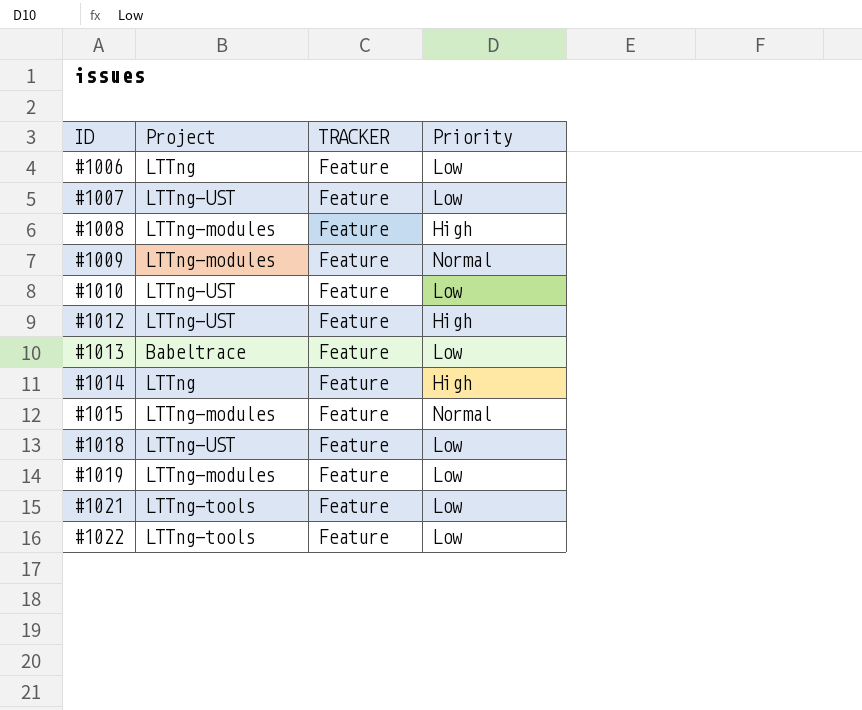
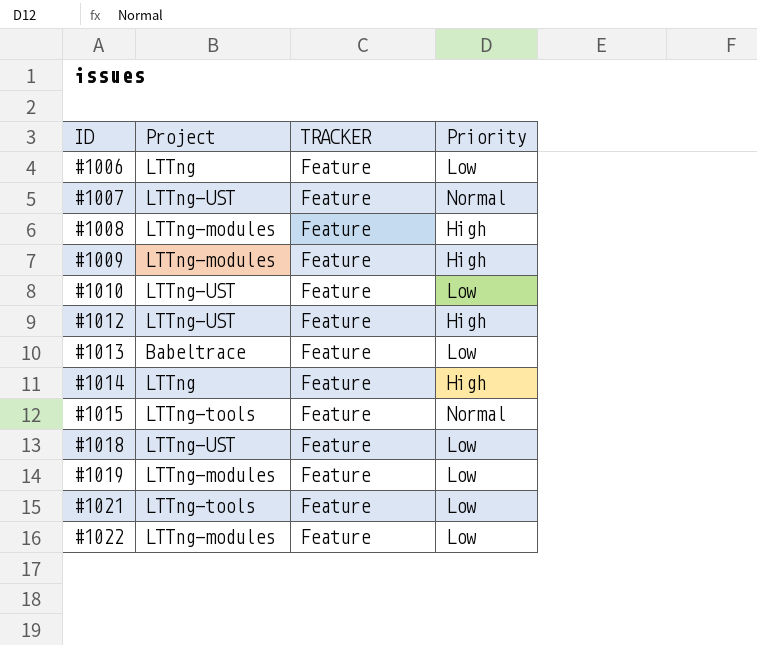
#1007 | Priority: Low -> Normal
#1009 | Priority: Normal -> High
#1015 | Project: LTTng-modules -> LTTng-tools
#1022 | Project: LTTng-tools -> LTTng-modules

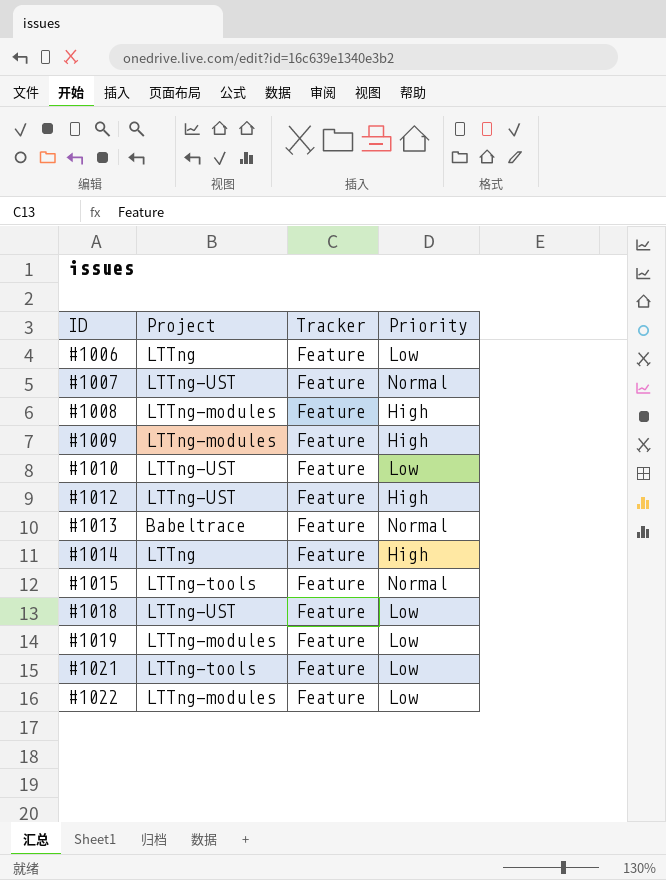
column name: TRACKER -> Tracker
#1013 | Priority: Low -> Normal

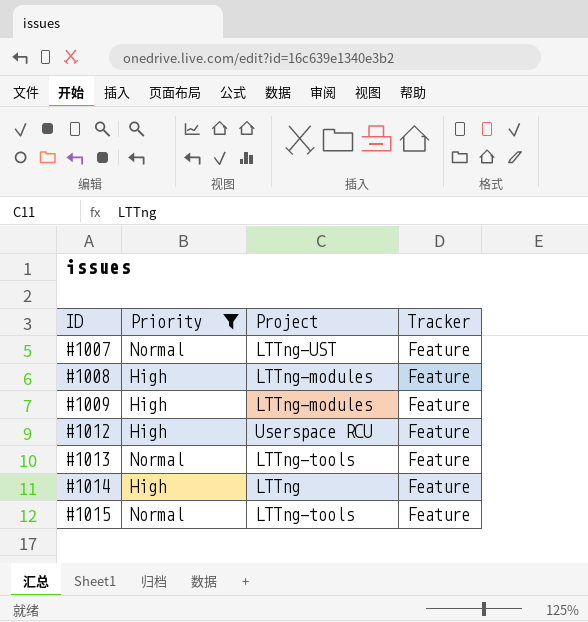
filter: none -> Priority != Low
column Priority | position: 4 -> 2
#1012 | Project: LTTng-UST -> Userspace RCU
#1013 | Project: Babeltrace -> LTTng-tools

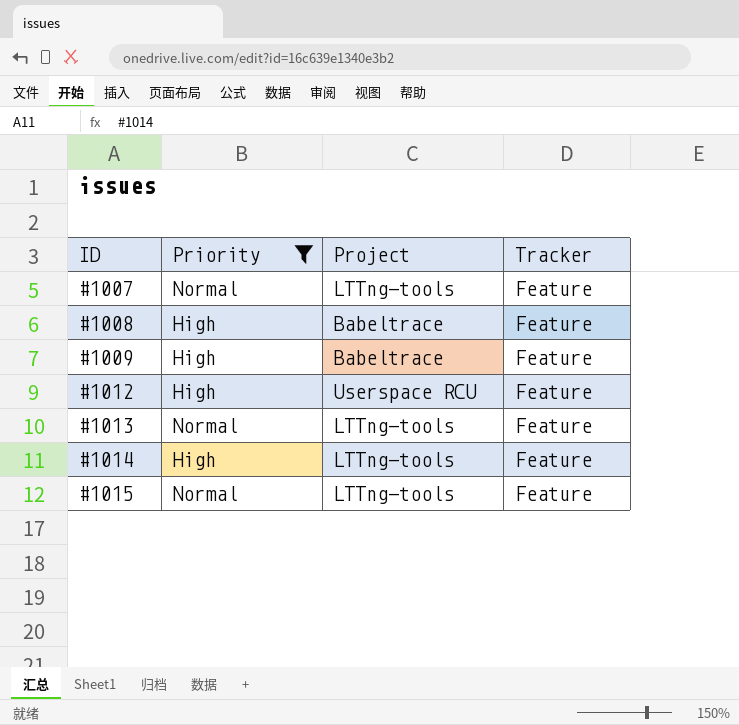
#1007 | Project: LTTng-UST -> LTTng-tools
#1008 | Project: LTTng-modules -> Babeltrace
#1009 | Project: LTTng-modules -> Babeltrace
#1014 | Project: LTTng -> LTTng-tools

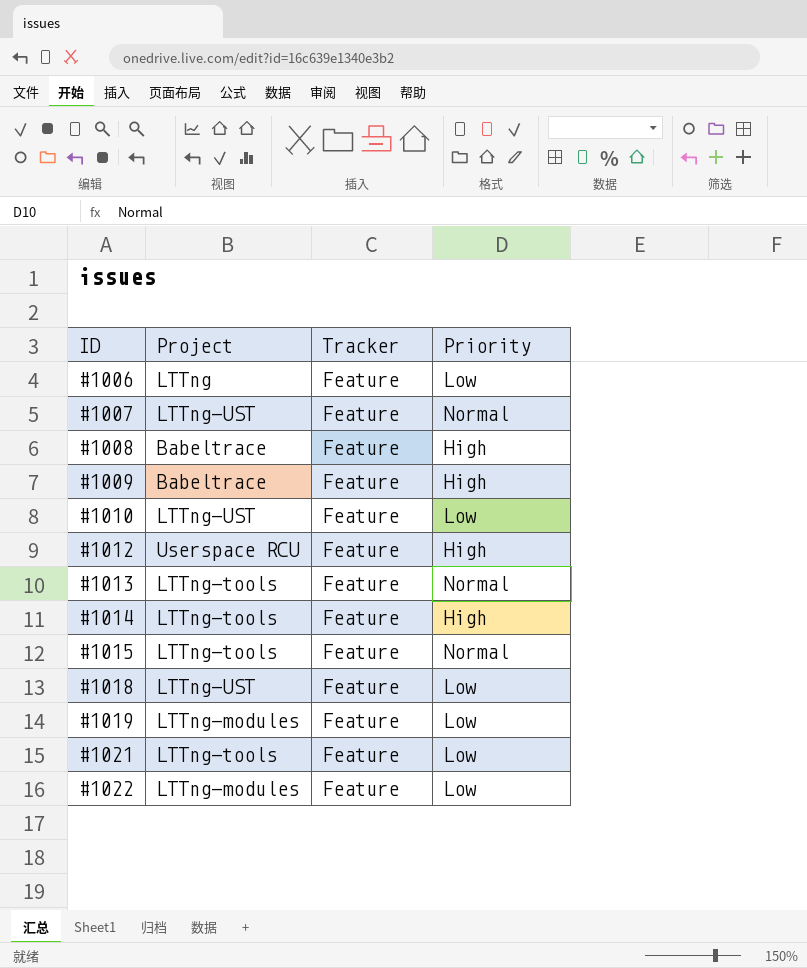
filter: Priority != Low -> none
column Priority | position: 2 -> 4
#1007 | Project: LTTng-tools -> LTTng-UST

